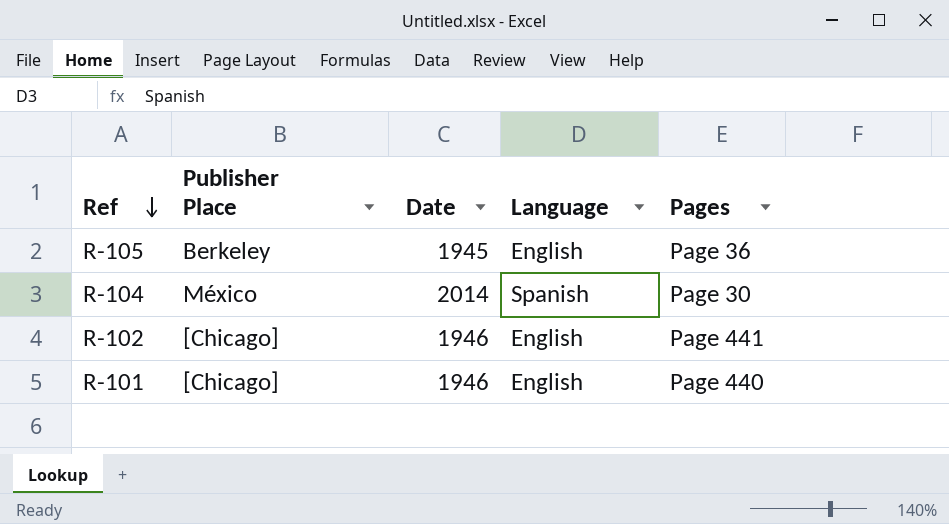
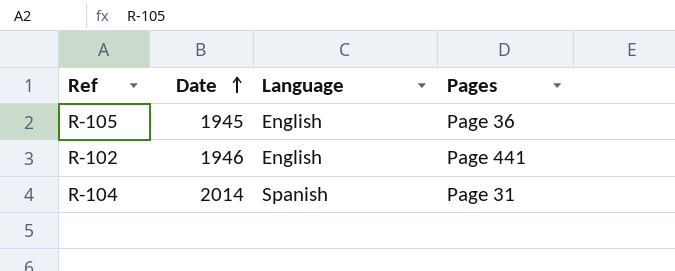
row order: Ref descending -> Date ascending
column Publisher Place | position: 2 -> none
row R-101: [Chicago] | 1946 | English | Page 440 -> none
R-104 | Pages: Page 30 -> Page 31

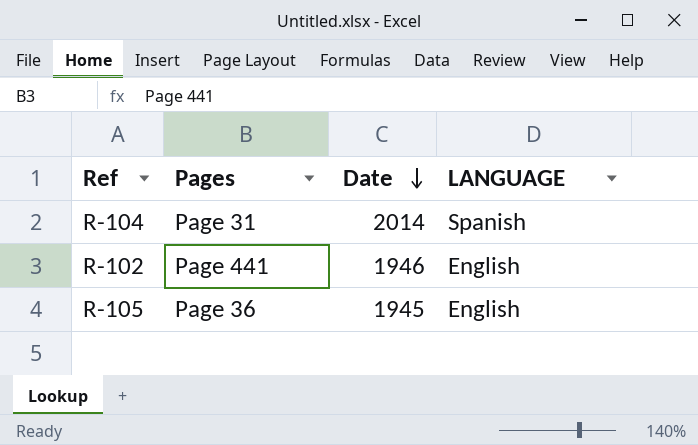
row order: Date ascending -> Date descending
column Pages | position: 4 -> 2
column name: Language -> LANGUAGE

